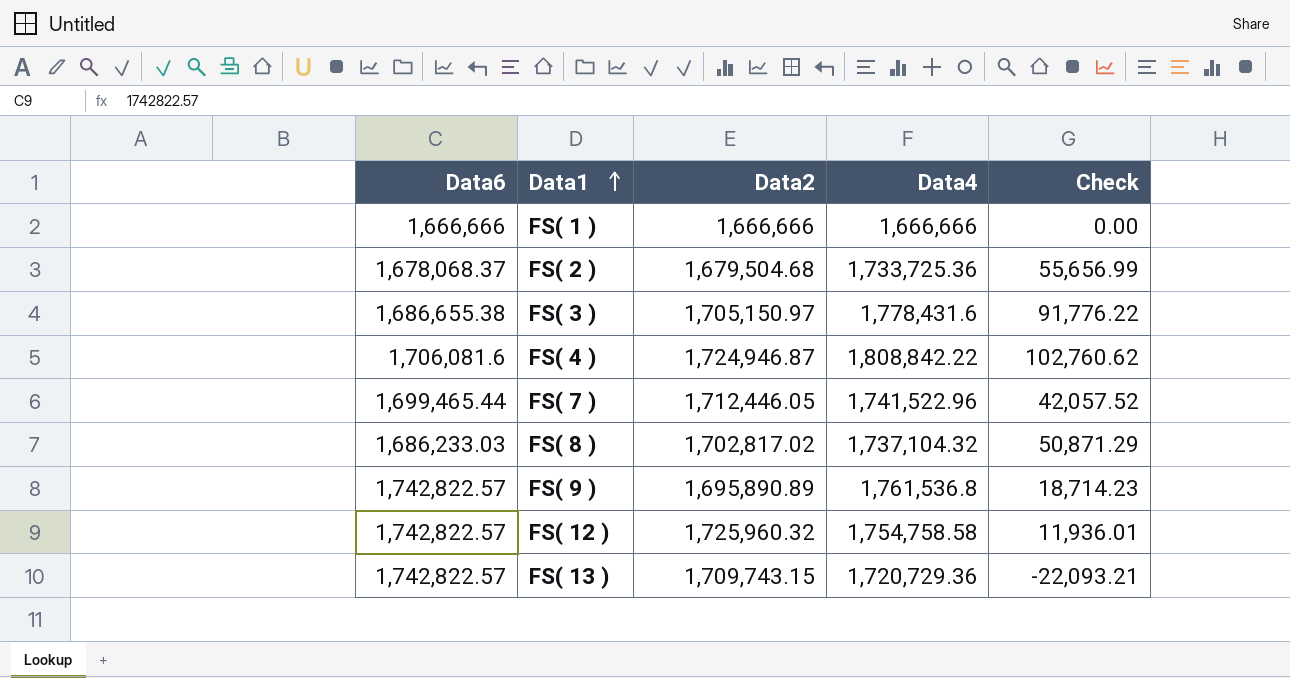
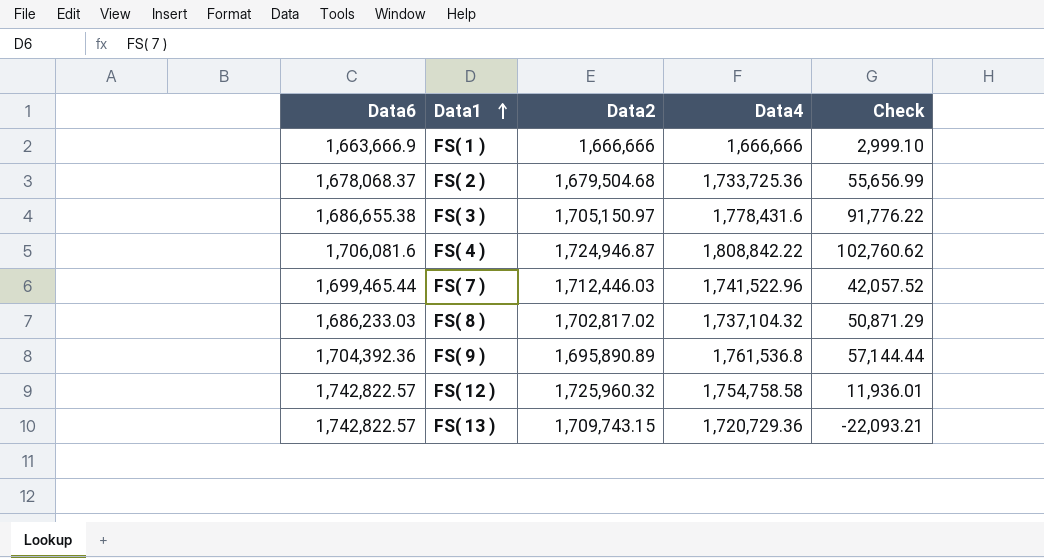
FS( 1 ) | Data6: 1,666,666 -> 1,663,666.9
FS( 1 ) | Check: 0.00 -> 2,999.10
FS( 7 ) | Data2: 1,712,446.05 -> 1,712,446.03
FS( 9 ) | Data6: 1,742,822.57 -> 1,704,392.36
FS( 9 ) | Check: 18,714.23 -> 57,144.44

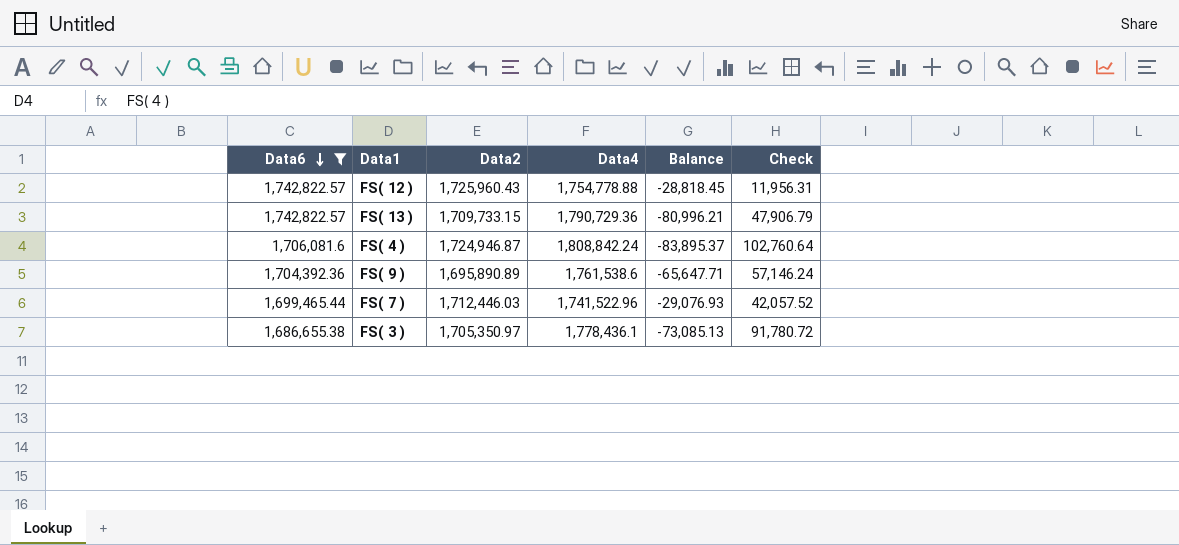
filter: none -> Data6 >= 1,686,655.38
row order: Data1 ascending -> Data6 descending
column Balance | formula: none -> [Data2] - [Data4]
FS( 12 ) | Data2: 1,725,960.32 -> 1,725,960.43
FS( 12 ) | Data4: 1,754,758.58 -> 1,754,778.88
FS( 12 ) | Check: 11,936.01 -> 11,956.31
FS( 13 ) | Data2: 1,709,743.15 -> 1,709,733.15
FS( 13 ) | Data4: 1,720,729.36 -> 1,790,729.36
FS( 13 ) | Check: -22,093.21 -> 47,906.79
FS( 4 ) | Data4: 1,808,842.22 -> 1,808,842.24
FS( 4 ) | Check: 102,760.62 -> 102,760.64
FS( 9 ) | Data4: 1,761,536.8 -> 1,761,538.6
FS( 9 ) | Check: 57,144.44 -> 57,146.24
FS( 3 ) | Data2: 1,705,150.97 -> 1,705,350.97
FS( 3 ) | Data4: 1,778,431.6 -> 1,778,436.1
FS( 3 ) | Check: 91,776.22 -> 91,780.72

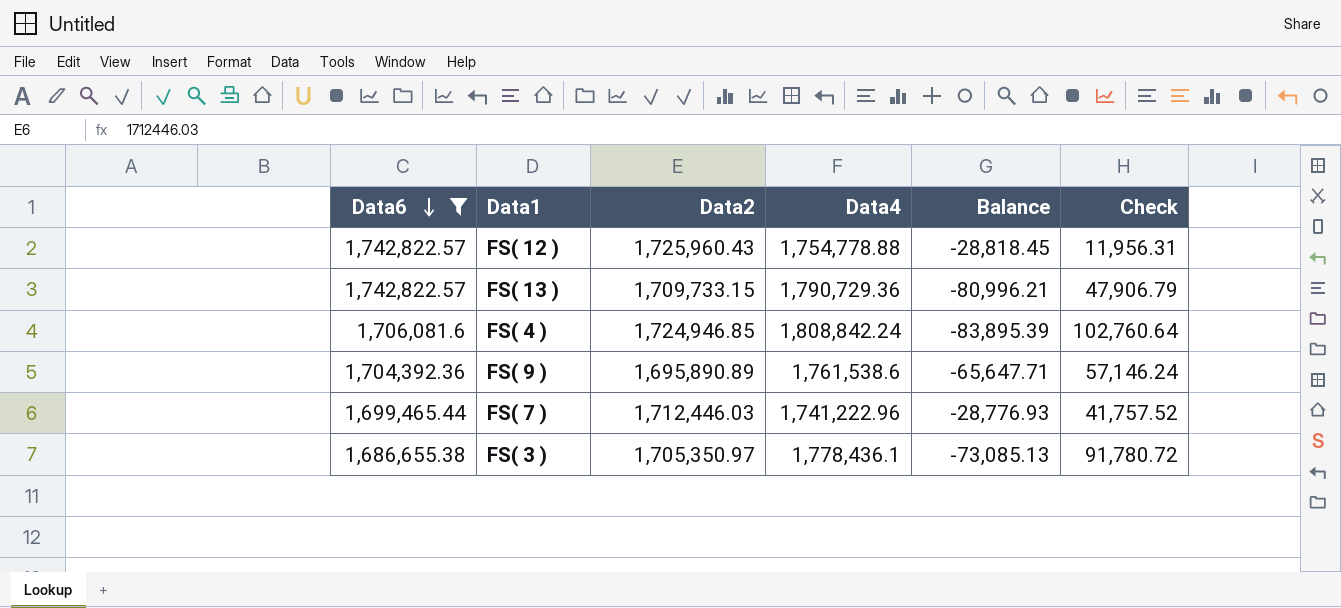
FS( 4 ) | Data2: 1,724,946.87 -> 1,724,946.85
FS( 4 ) | Balance: -83,895.37 -> -83,895.39
FS( 7 ) | Data4: 1,741,522.96 -> 1,741,222.96
FS( 7 ) | Balance: -29,076.93 -> -28,776.93
FS( 7 ) | Check: 42,057.52 -> 41,757.52

